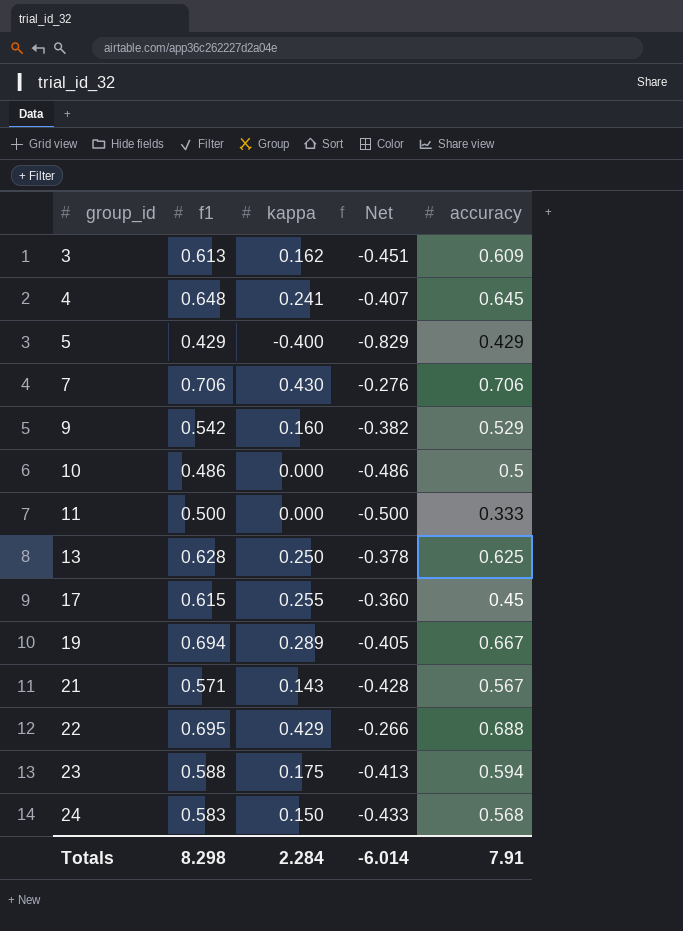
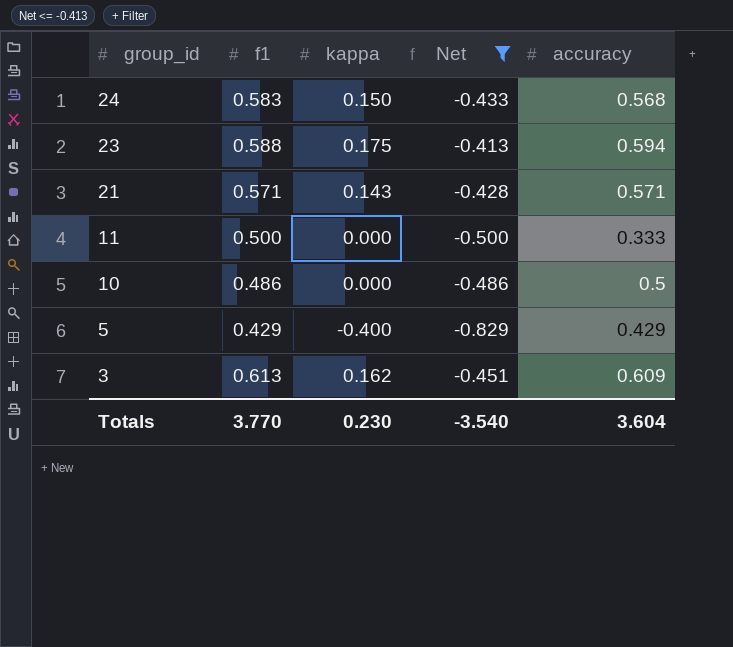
filter: none -> Net <= -0.413
row order: group_id ascending -> group_id descending
21 | accuracy: 0.567 -> 0.571
Totals | f1: 8.298 -> 3.770
Totals | kappa: 2.284 -> 0.230
Totals | Net: -6.014 -> -3.540
Totals | accuracy: 7.91 -> 3.604

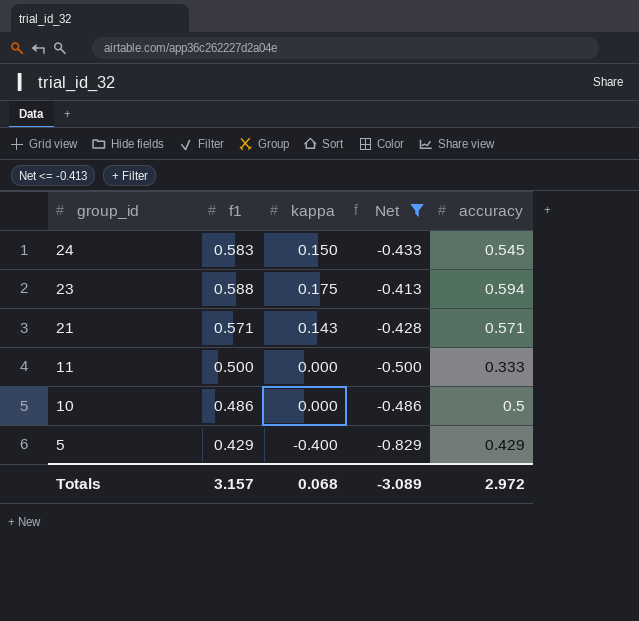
row 3: 0.613 | 0.162 | -0.451 | 0.609 -> none
24 | accuracy: 0.568 -> 0.545
Totals | f1: 3.770 -> 3.157
Totals | kappa: 0.230 -> 0.068
Totals | Net: -3.540 -> -3.089
Totals | accuracy: 3.604 -> 2.972

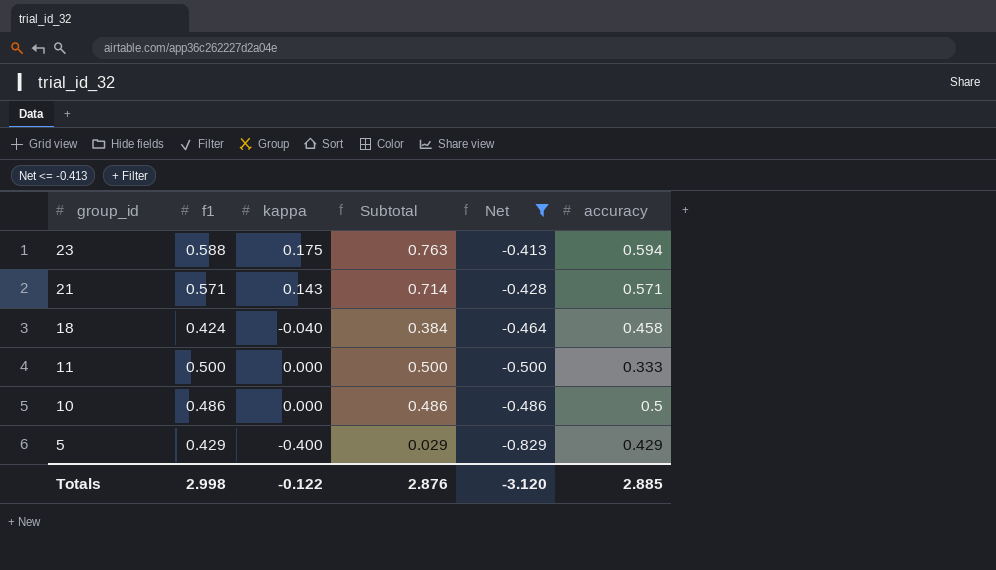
column Subtotal | formula: none -> [f1] + [kappa]
row 24: 0.583 | 0.150 | -0.433 | 0.545 -> none
row 18: none -> 0.424 | -0.040 | 0.384 | -0.464 | 0.458
Totals | f1: 3.157 -> 2.998
Totals | kappa: 0.068 -> -0.122
Totals | Net: -3.089 -> -3.120
Totals | accuracy: 2.972 -> 2.885

